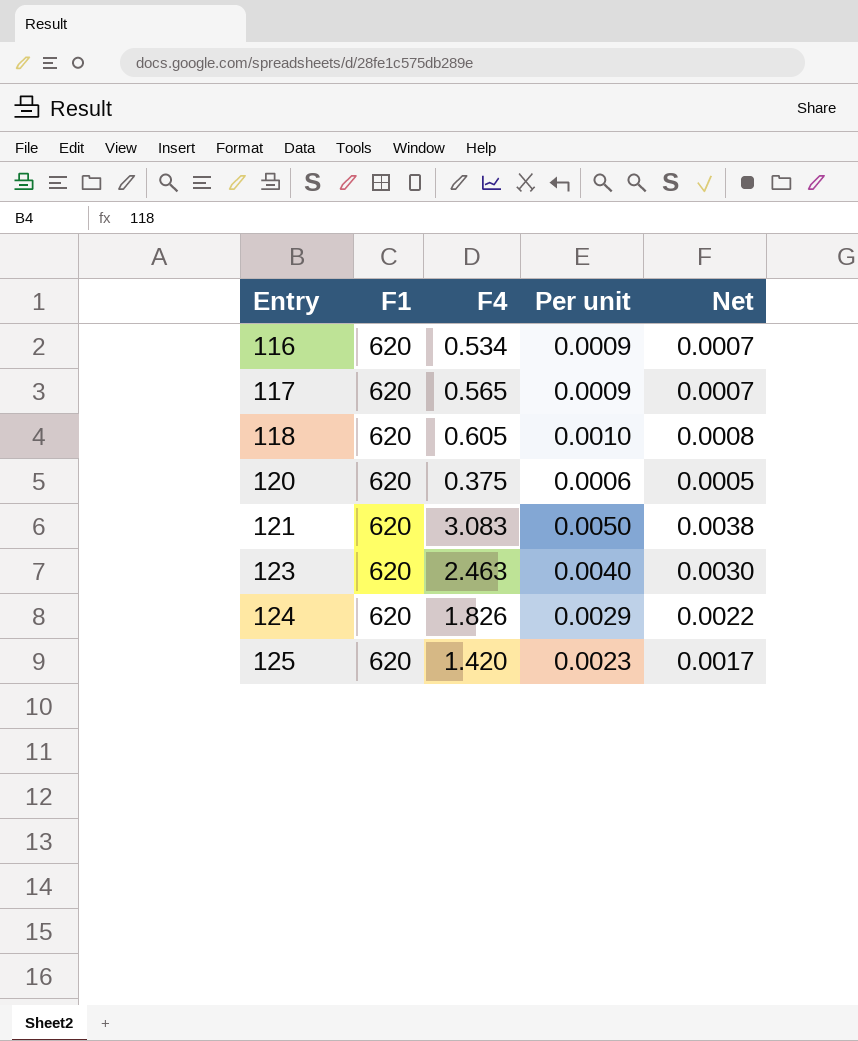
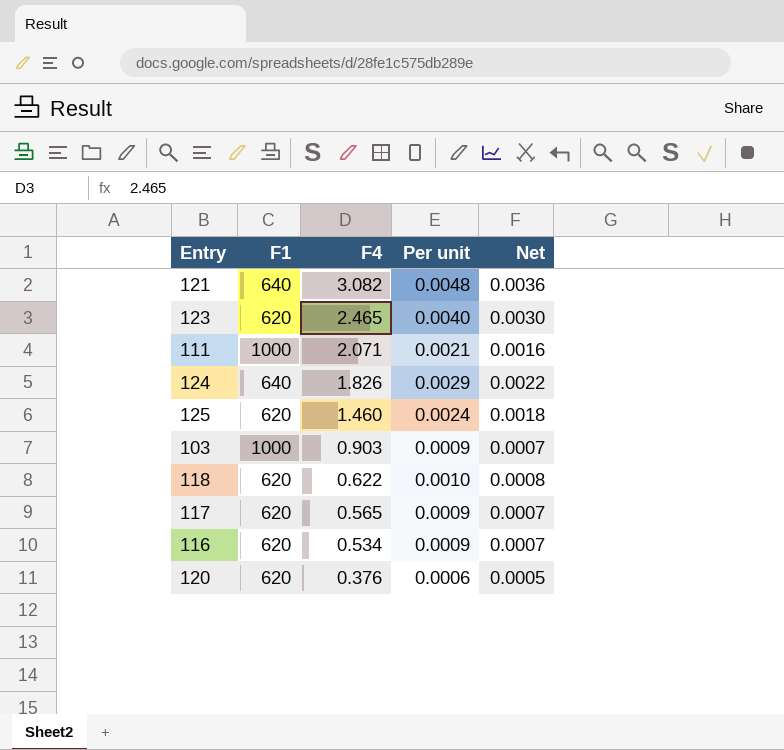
row order: Entry ascending -> F4 descending
121 | F1: 620 -> 640
121 | F4: 3.083 -> 3.082
121 | Per unit: 0.0050 -> 0.0048
121 | Net: 0.0038 -> 0.0036
123 | F4: 2.463 -> 2.465
row 111: none -> 1000 | 2.071 | 0.0021 | 0.0016
124 | F1: 620 -> 640
125 | F4: 1.420 -> 1.460
125 | Per unit: 0.0023 -> 0.0024
125 | Net: 0.0017 -> 0.0018
row 103: none -> 1000 | 0.903 | 0.0009 | 0.0007
118 | F4: 0.605 -> 0.622
120 | F4: 0.375 -> 0.376

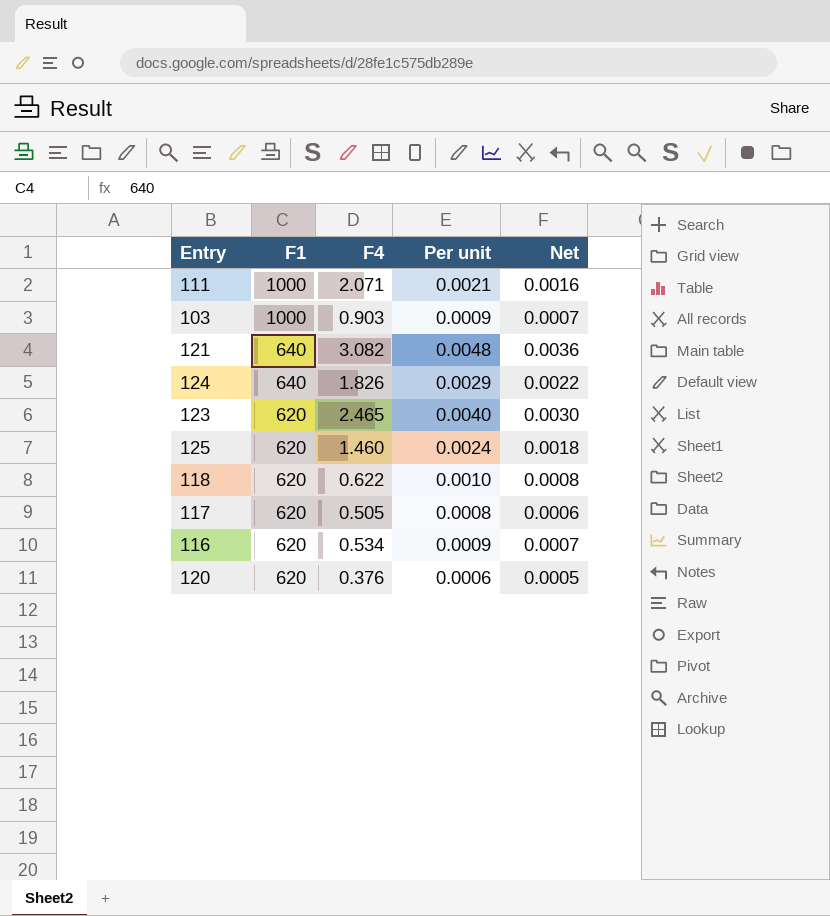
row order: F4 descending -> F1 descending
117 | F4: 0.565 -> 0.505
117 | Per unit: 0.0009 -> 0.0008
117 | Net: 0.0007 -> 0.0006

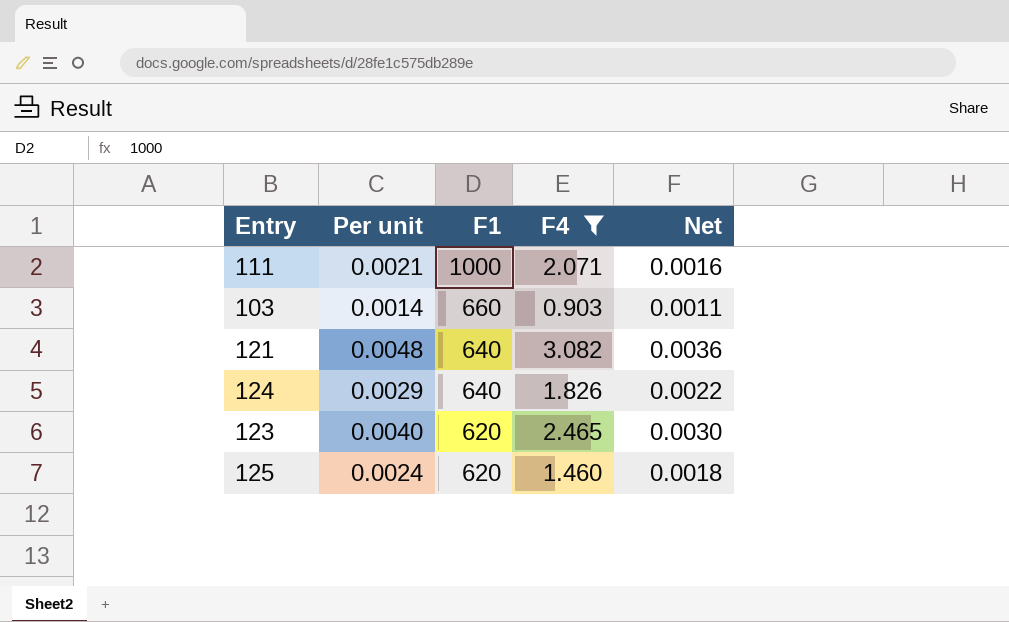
filter: none -> F4 >= 0.903
column Per unit | position: 4 -> 2
103 | Per unit: 0.0009 -> 0.0014
103 | F1: 1000 -> 660
103 | Net: 0.0007 -> 0.0011

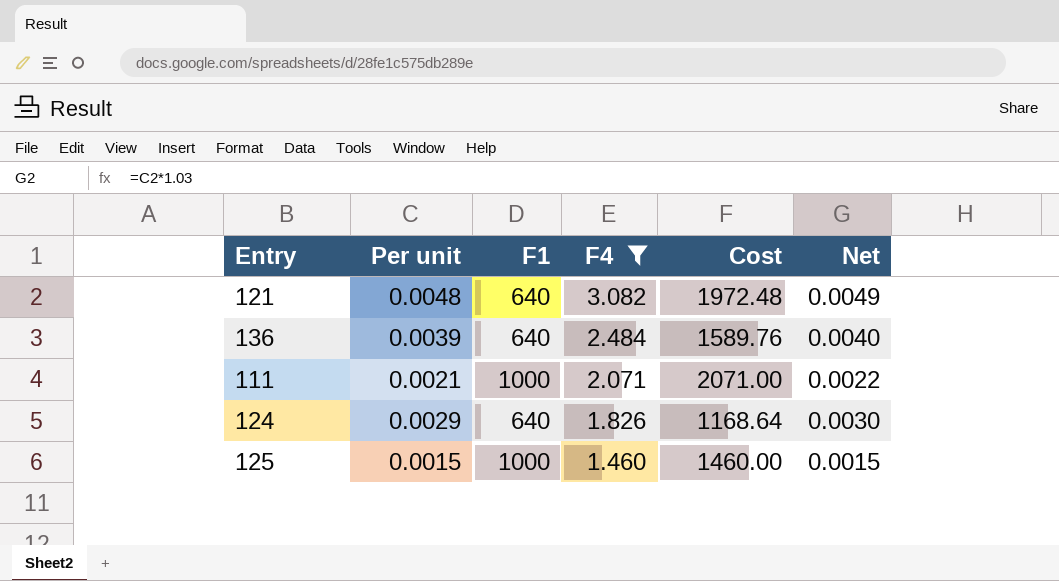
row order: F1 descending -> F4 descending
column Cost | formula: none -> [F1] * [F4]
column Net | formula: [Per unit] * 0.75 -> [Per unit] * 1.03
row 103: 0.0014 | 660 | 0.903 | 0.0011 -> none
row 123: 0.0040 | 620 | 2.465 | 0.0030 -> none
row 136: none -> 0.0039 | 640 | 2.484 | 1589.76 | 0.0040
125 | Per unit: 0.0024 -> 0.0015
125 | F1: 620 -> 1000

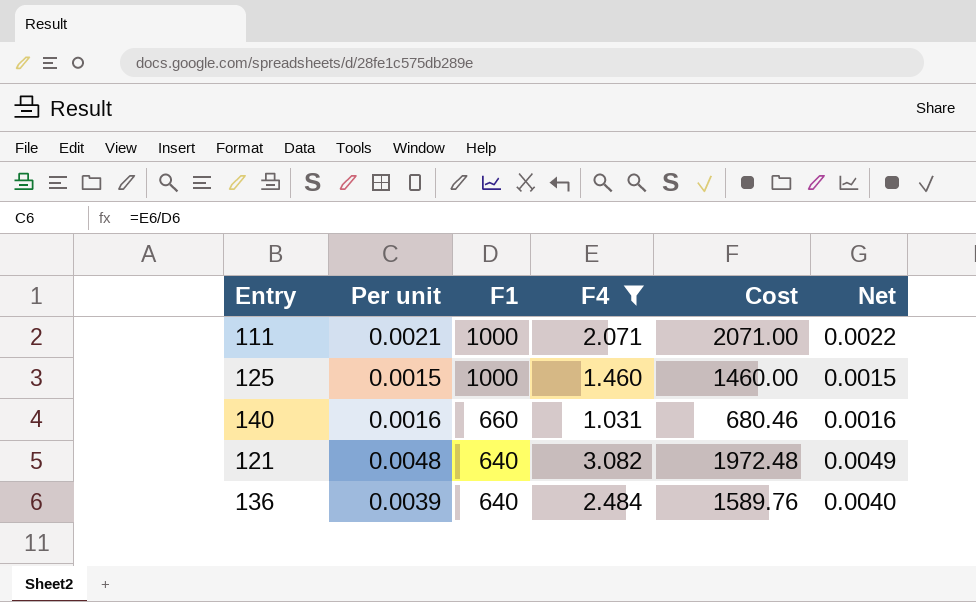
row order: F4 descending -> F1 descending
row 124: 0.0029 | 640 | 1.826 | 1168.64 | 0.0030 -> none
row 140: none -> 0.0016 | 660 | 1.031 | 680.46 | 0.0016

